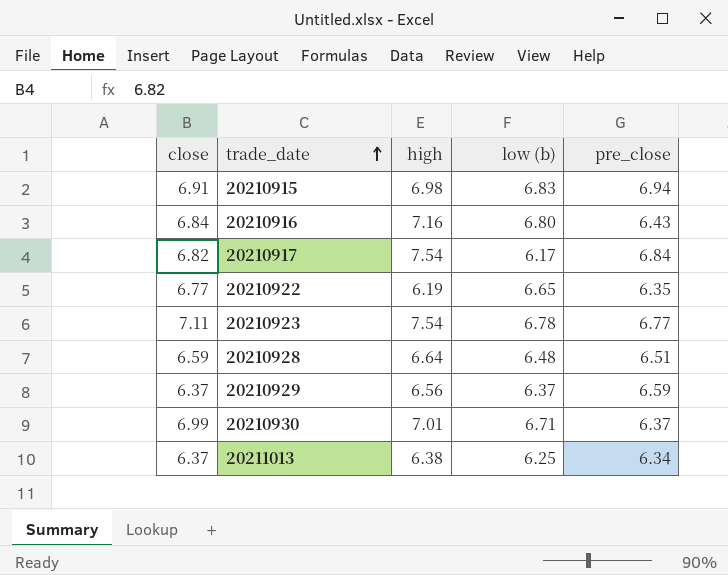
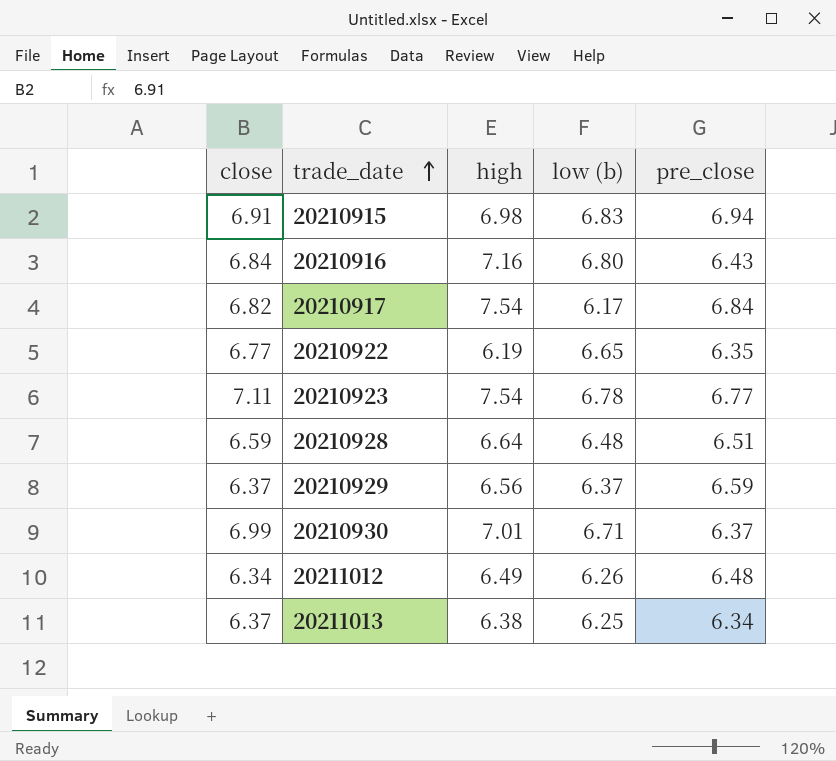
row 20211012: none -> 6.34 | 6.49 | 6.26 | 6.48

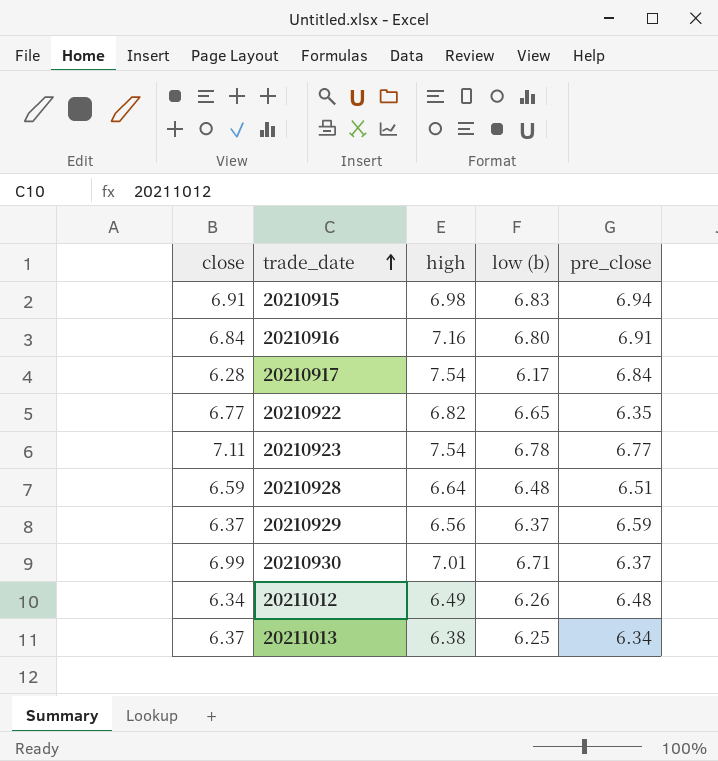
20210916 | pre_close: 6.43 -> 6.91
20210917 | close: 6.82 -> 6.28
20210922 | high: 6.19 -> 6.82

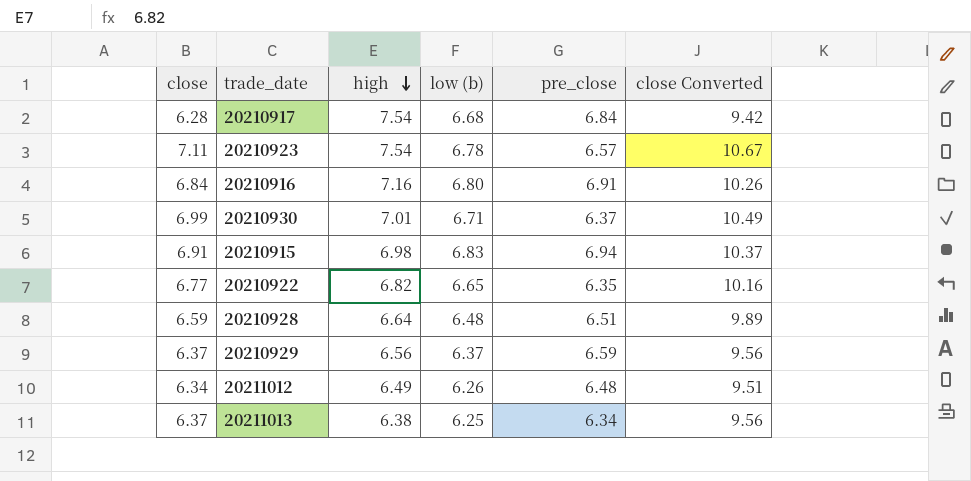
row order: trade_date ascending -> high descending
column close Converted | formula: none -> [close] * 1.5
20210917 | low (b): 6.17 -> 6.68
20210923 | pre_close: 6.77 -> 6.57

